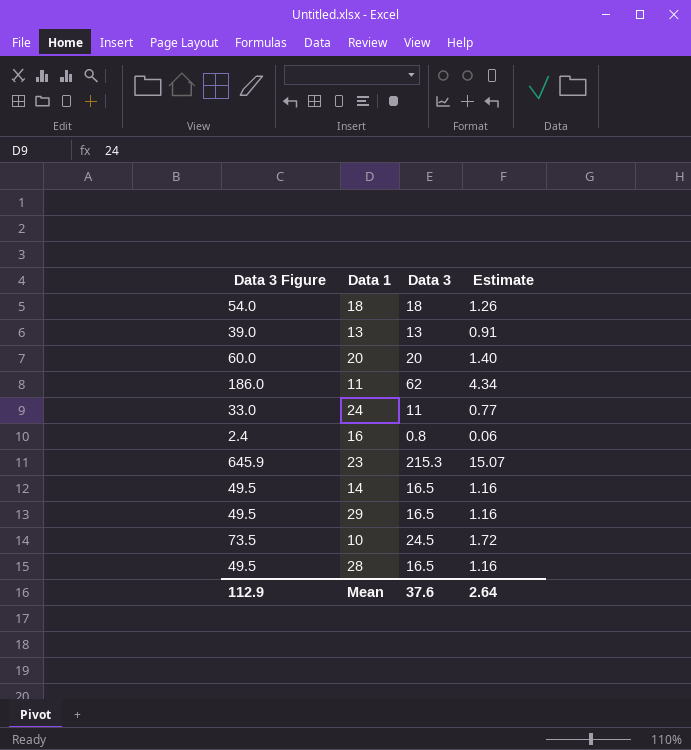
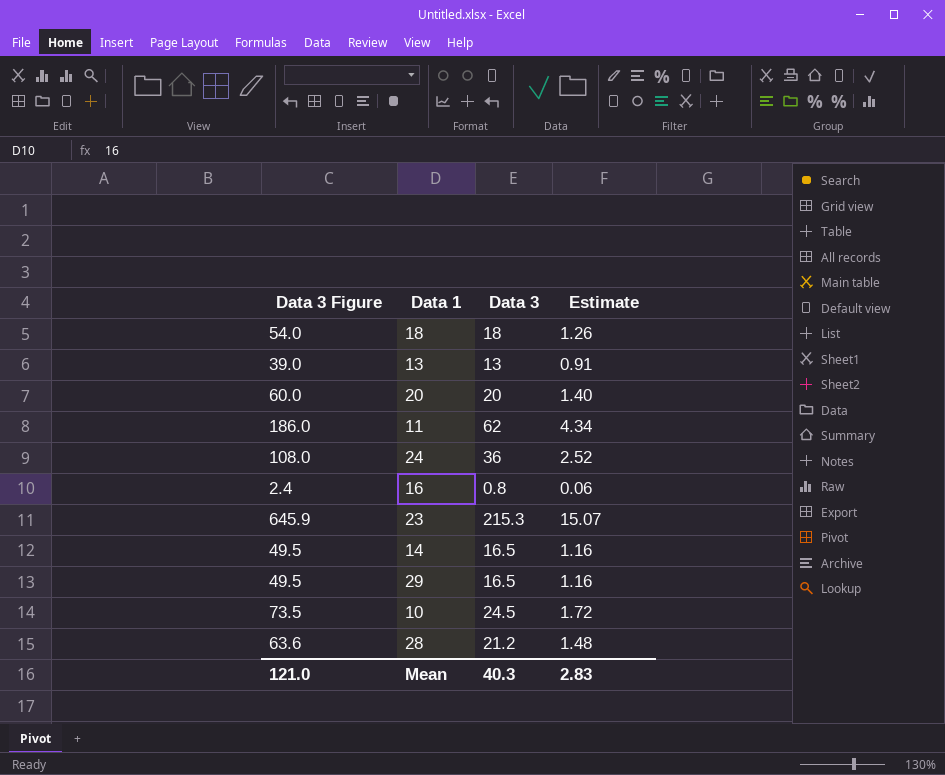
24 | Data 3 Figure: 33.0 -> 108.0
24 | Data 3: 11 -> 36
24 | Estimate: 0.77 -> 2.52
28 | Data 3 Figure: 49.5 -> 63.6
28 | Data 3: 16.5 -> 21.2
28 | Estimate: 1.16 -> 1.48
Mean | Data 3 Figure: 112.9 -> 121.0
Mean | Data 3: 37.6 -> 40.3
Mean | Estimate: 2.64 -> 2.83

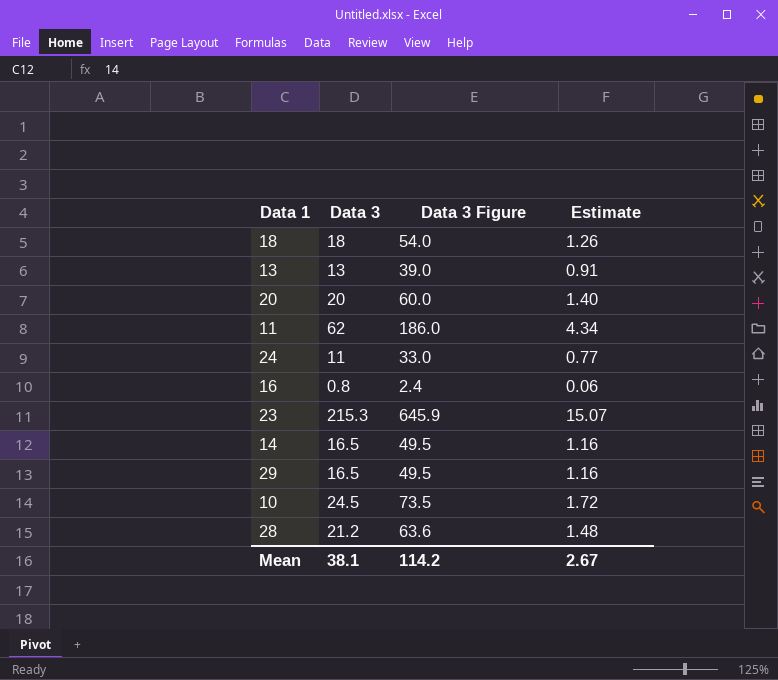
column Data 3 Figure | position: 1 -> 3
24 | Data 3: 36 -> 11
24 | Data 3 Figure: 108.0 -> 33.0
24 | Estimate: 2.52 -> 0.77
Mean | Data 3: 40.3 -> 38.1
Mean | Data 3 Figure: 121.0 -> 114.2
Mean | Estimate: 2.83 -> 2.67

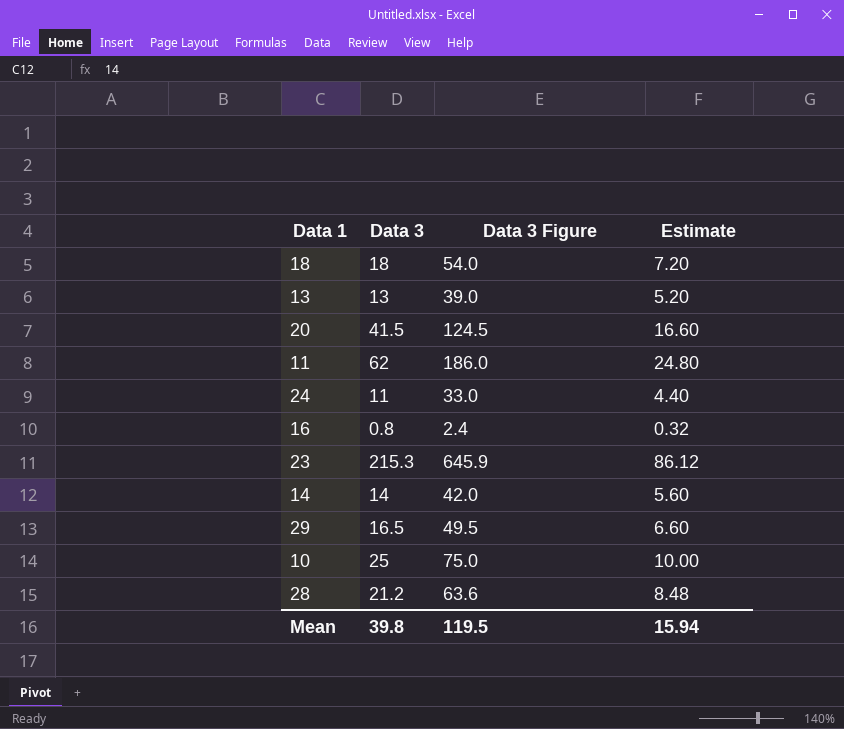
column Estimate | formula: [Data 3] * 0.07 -> [Data 3] * 0.4
20 | Data 3: 20 -> 41.5
20 | Data 3 Figure: 60.0 -> 124.5
14 | Data 3: 16.5 -> 14
14 | Data 3 Figure: 49.5 -> 42.0
10 | Data 3: 24.5 -> 25
10 | Data 3 Figure: 73.5 -> 75.0
Mean | Data 3: 38.1 -> 39.8
Mean | Data 3 Figure: 114.2 -> 119.5
Mean | Estimate: 2.67 -> 15.94

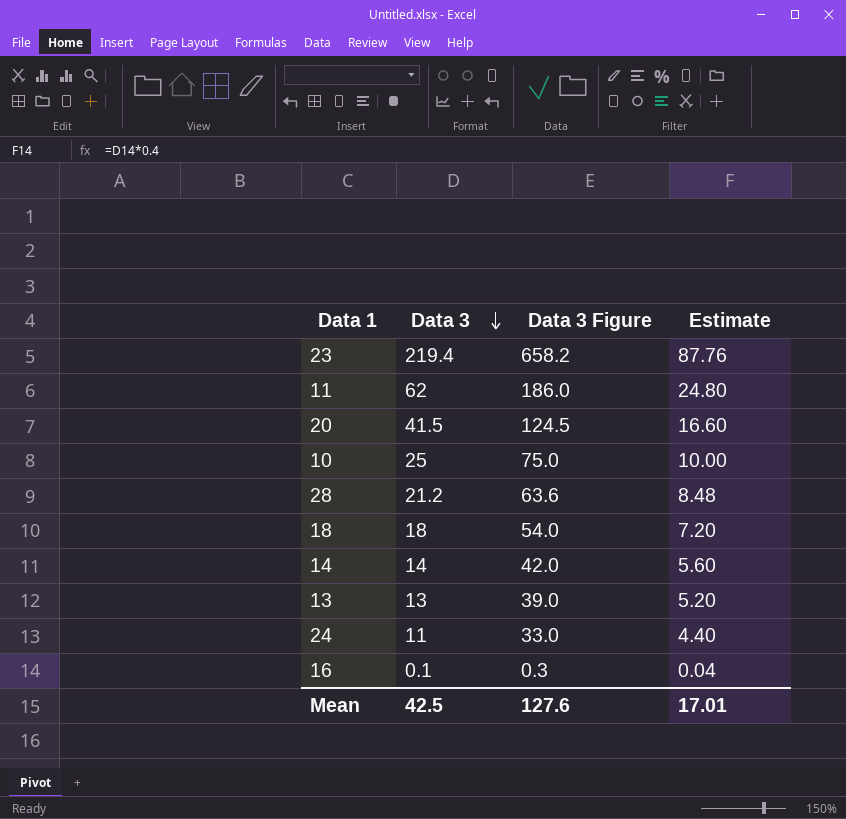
row order: none -> Data 3 descending
row 29: 16.5 | 49.5 | 6.60 -> none
23 | Data 3: 215.3 -> 219.4
23 | Data 3 Figure: 645.9 -> 658.2
23 | Estimate: 86.12 -> 87.76
16 | Data 3: 0.8 -> 0.1
16 | Data 3 Figure: 2.4 -> 0.3
16 | Estimate: 0.32 -> 0.04
Mean | Data 3: 39.8 -> 42.5
Mean | Data 3 Figure: 119.5 -> 127.6
Mean | Estimate: 15.94 -> 17.01

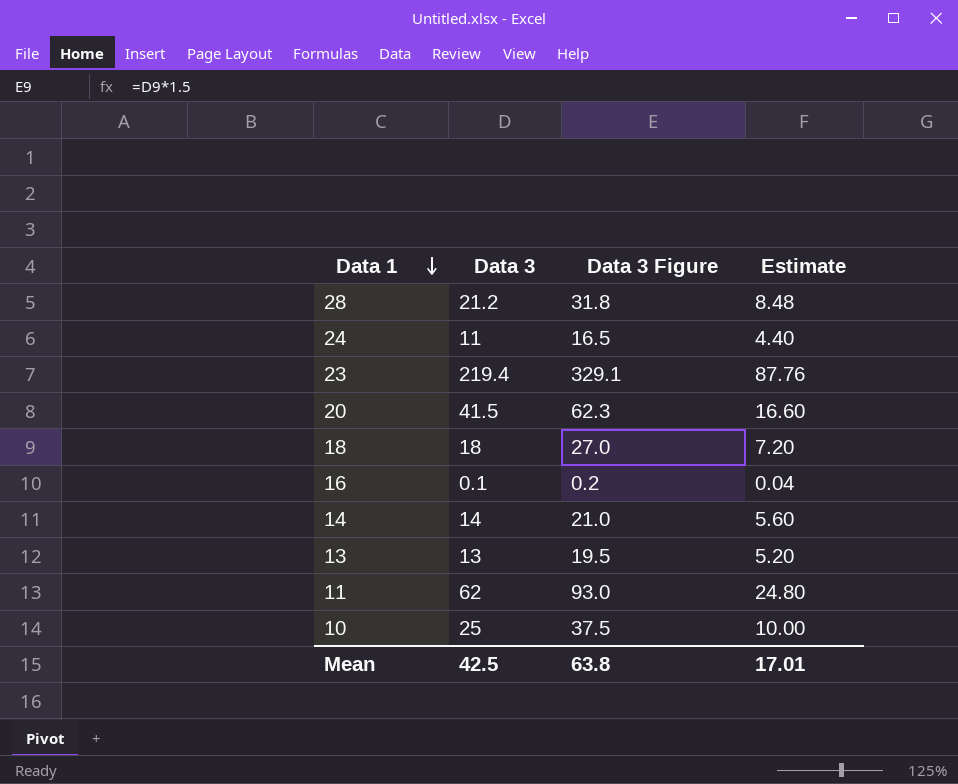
row order: Data 3 descending -> Data 1 descending
column Data 3 Figure | formula: [Data 3] * 3 -> [Data 3] * 1.5
Mean | Data 3 Figure: 127.6 -> 63.8

